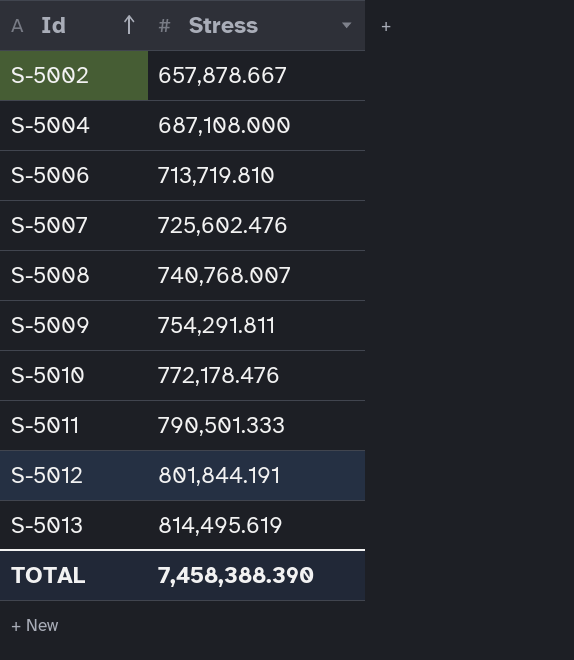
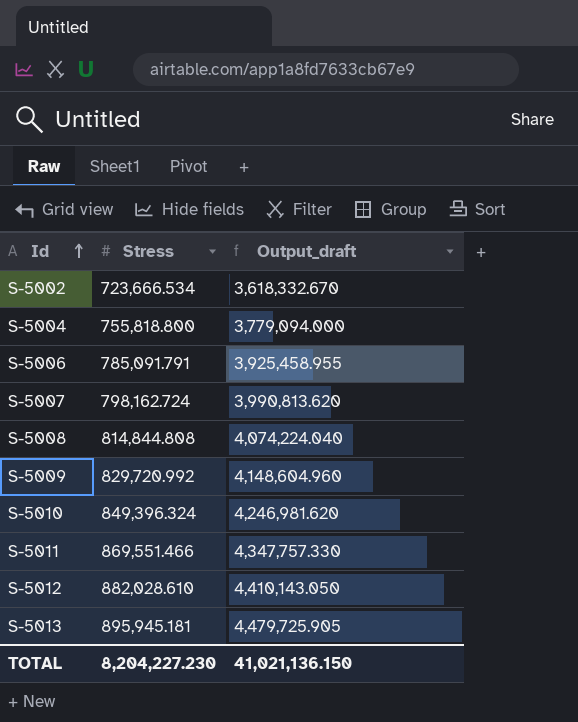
column Output_draft | formula: none -> [Stress] * 5
S-5002 | Stress: 657,878.667 -> 723,666.534
S-5004 | Stress: 687,108.000 -> 755,818.800
S-5006 | Stress: 713,719.810 -> 785,091.791
S-5007 | Stress: 725,602.476 -> 798,162.724
S-5008 | Stress: 740,768.007 -> 814,844.808
S-5009 | Stress: 754,291.811 -> 829,720.992
S-5010 | Stress: 772,178.476 -> 849,396.324
S-5011 | Stress: 790,501.333 -> 869,551.466
S-5012 | Stress: 801,844.191 -> 882,028.610
S-5013 | Stress: 814,495.619 -> 895,945.181
TOTAL | Stress: 7,458,388.390 -> 8,204,227.230

